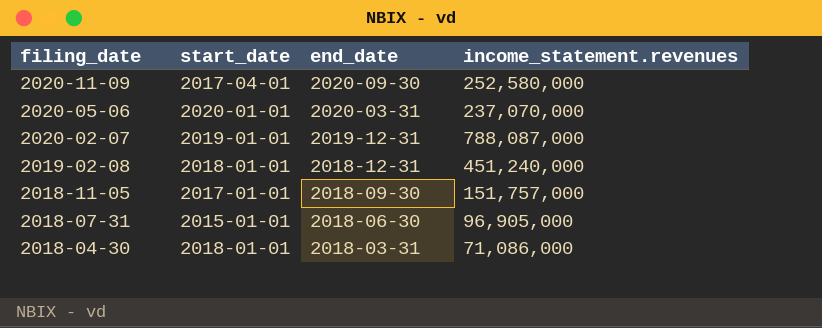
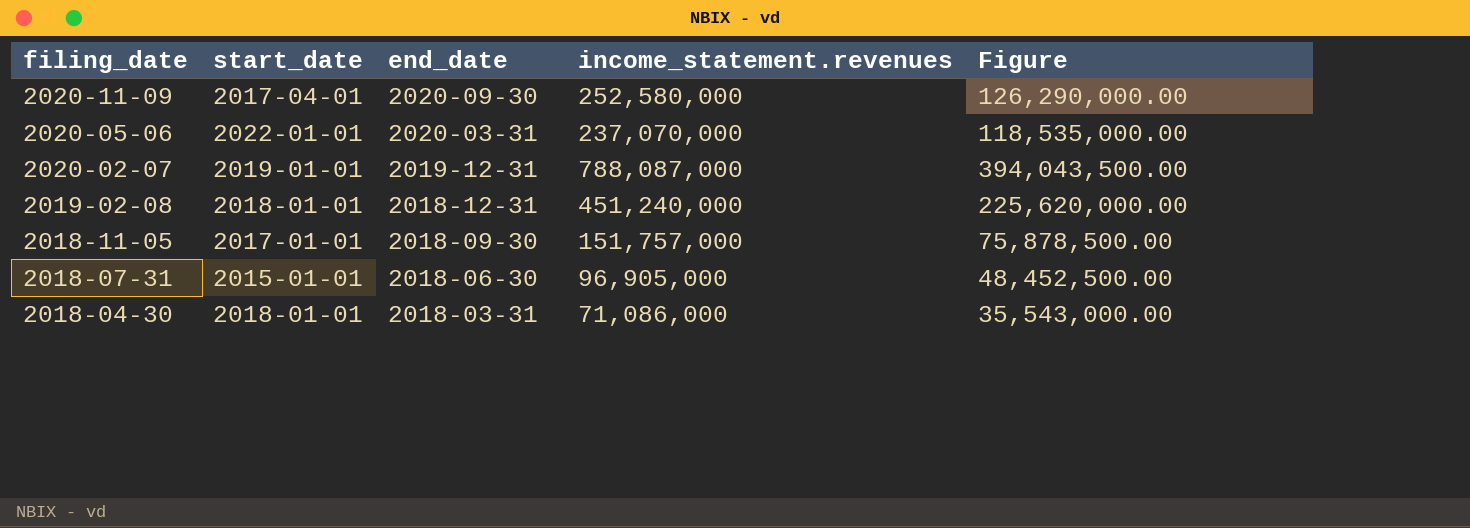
column Figure | formula: none -> [income_statement.revenues] * 0.5
2020-05-06 | start_date: 2020-01-01 -> 2022-01-01

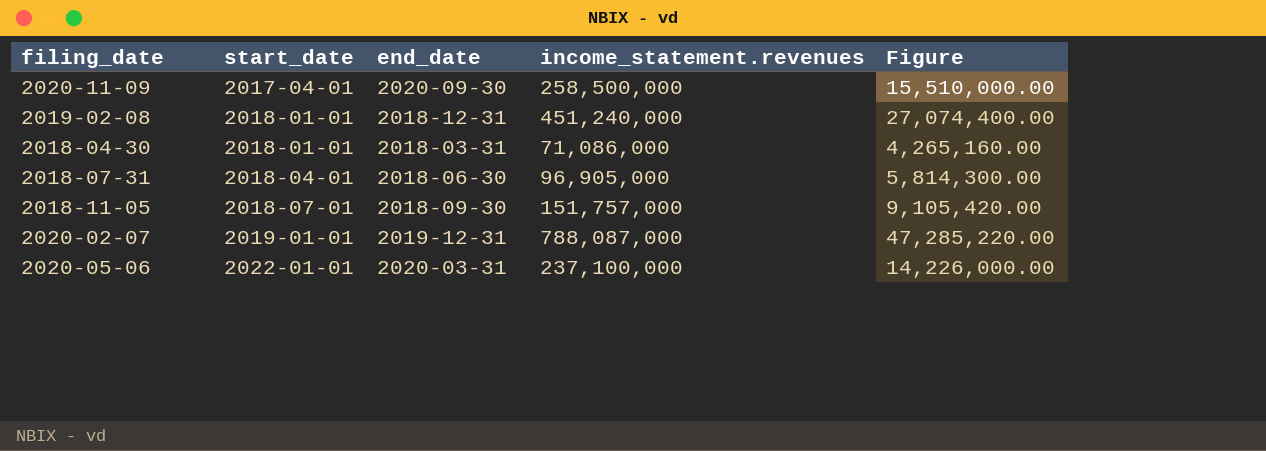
row order: filing_date descending -> start_date ascending
column Figure | formula: [income_statement.revenues] * 0.5 -> [income_statement.revenues] * 0.06
2020-11-09 | income_statement.revenues: 252,580,000 -> 258,500,000
2018-07-31 | start_date: 2015-01-01 -> 2018-04-01
2018-11-05 | start_date: 2017-01-01 -> 2018-07-01
2020-05-06 | income_statement.revenues: 237,070,000 -> 237,100,000

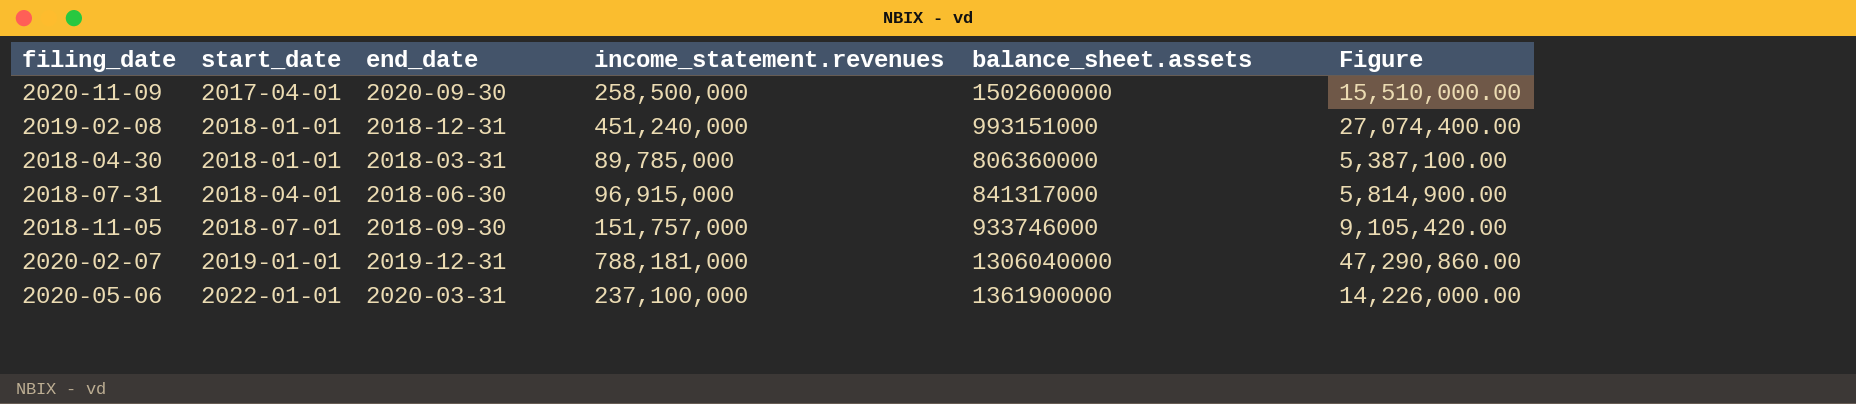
column balance_sheet.assets | position: none -> 5
2018-04-30 | income_statement.revenues: 71,086,000 -> 89,785,000
2018-04-30 | Figure: 4,265,160.00 -> 5,387,100.00
2018-07-31 | income_statement.revenues: 96,905,000 -> 96,915,000
2018-07-31 | Figure: 5,814,300.00 -> 5,814,900.00
2020-02-07 | income_statement.revenues: 788,087,000 -> 788,181,000
2020-02-07 | Figure: 47,285,220.00 -> 47,290,860.00

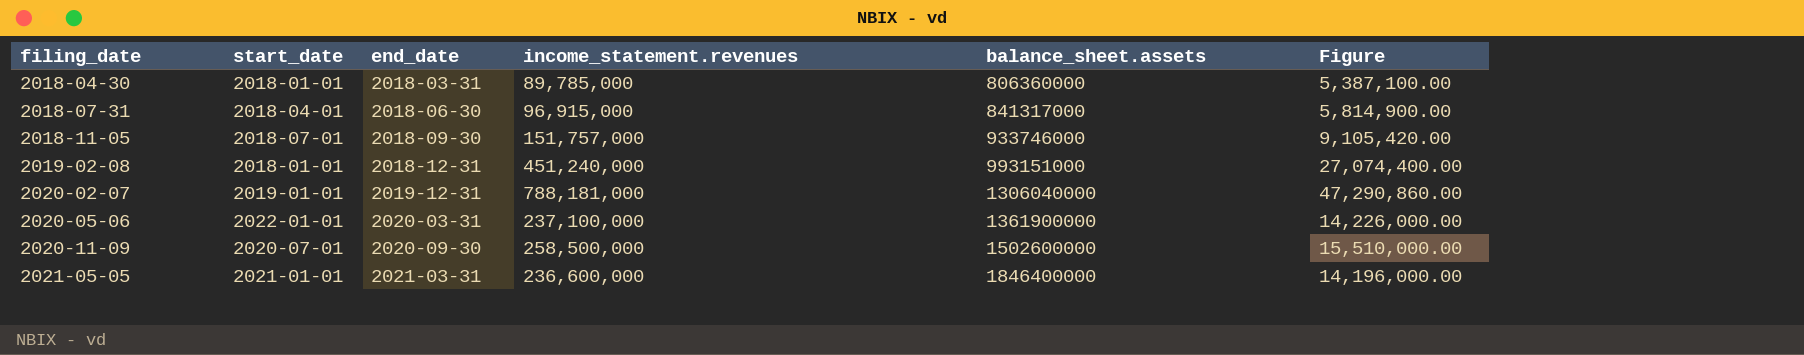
row order: start_date ascending -> filing_date ascending
2020-11-09 | start_date: 2017-04-01 -> 2020-07-01
row 2021-05-05: none -> 2021-01-01 | 2021-03-31 | 236,600,000 | 1846400000 | 14,196,000.00

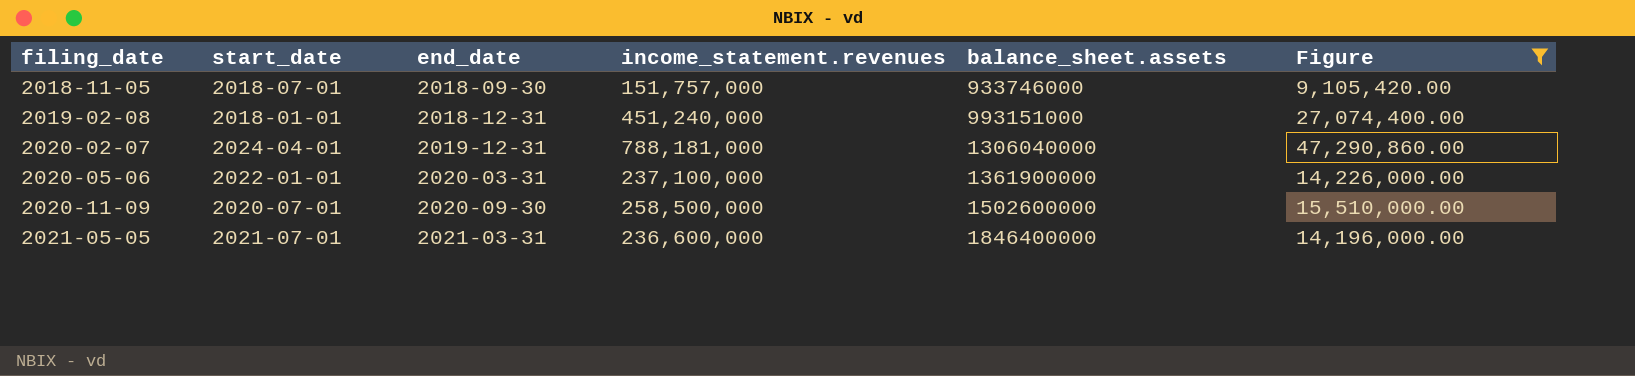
filter: none -> Figure >= 9,105,420.00
2020-02-07 | start_date: 2019-01-01 -> 2024-04-01
2021-05-05 | start_date: 2021-01-01 -> 2021-07-01

